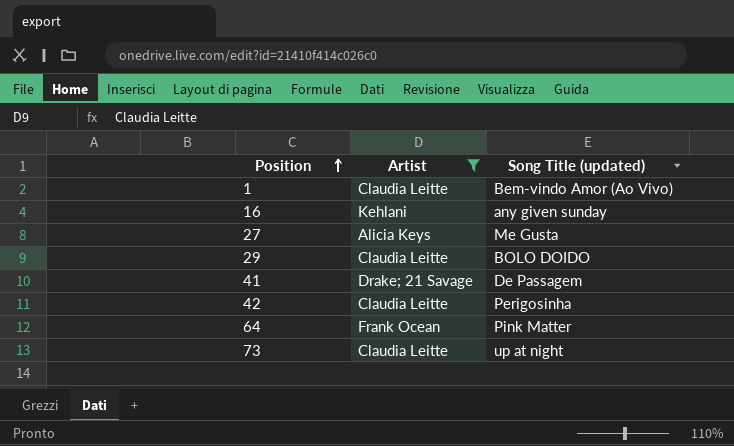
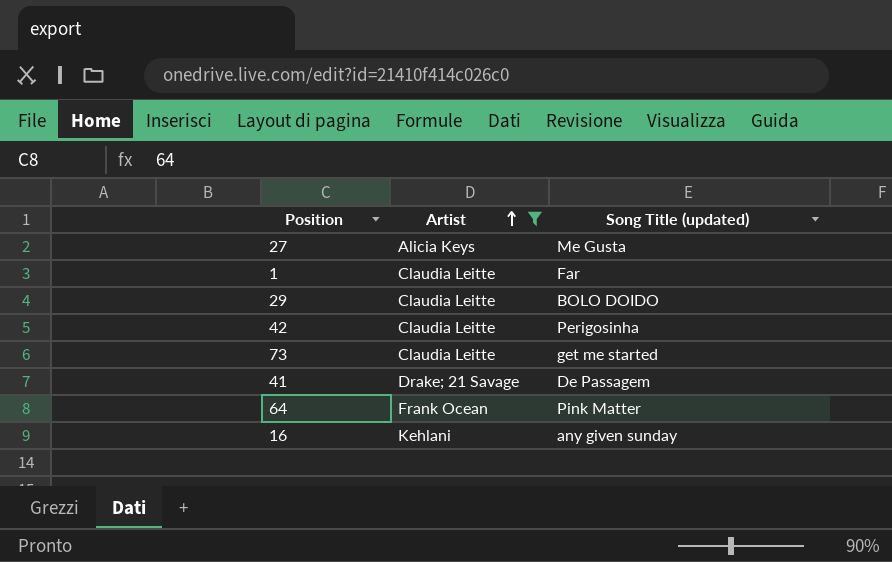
row order: Position ascending -> Artist ascending
1 | Song Title (updated): Bem-vindo Amor (Ao Vivo) -> Far
73 | Song Title (updated): up at night -> get me started

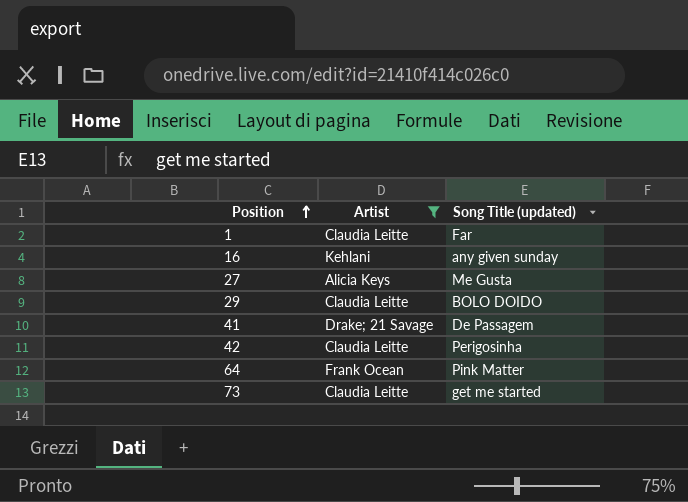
row order: Artist ascending -> Position ascending

